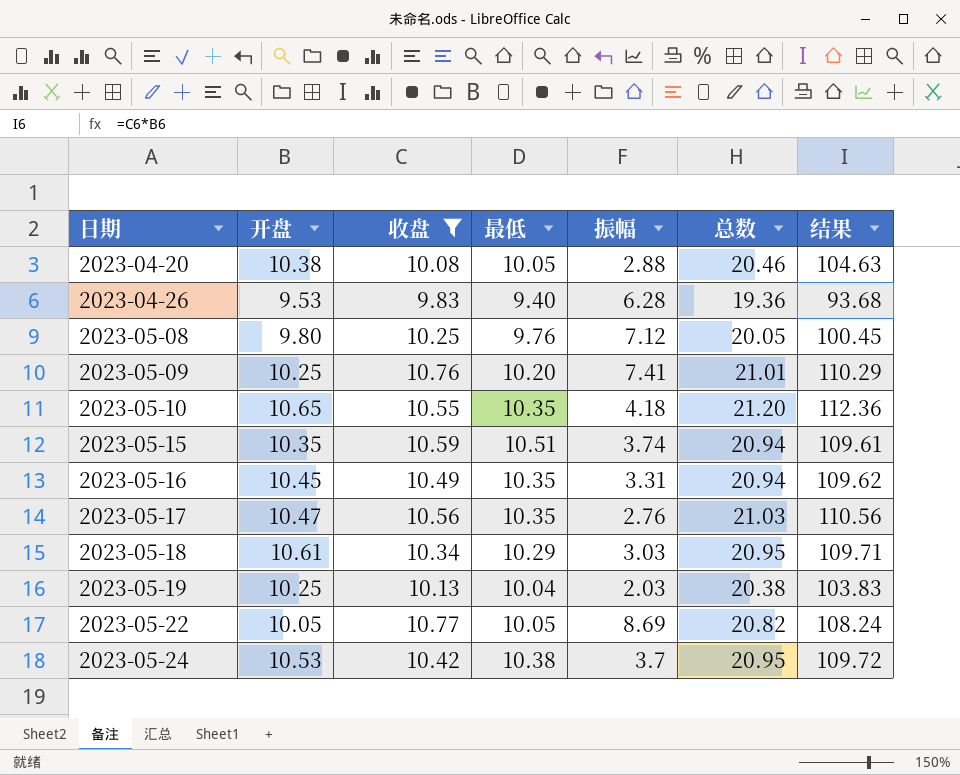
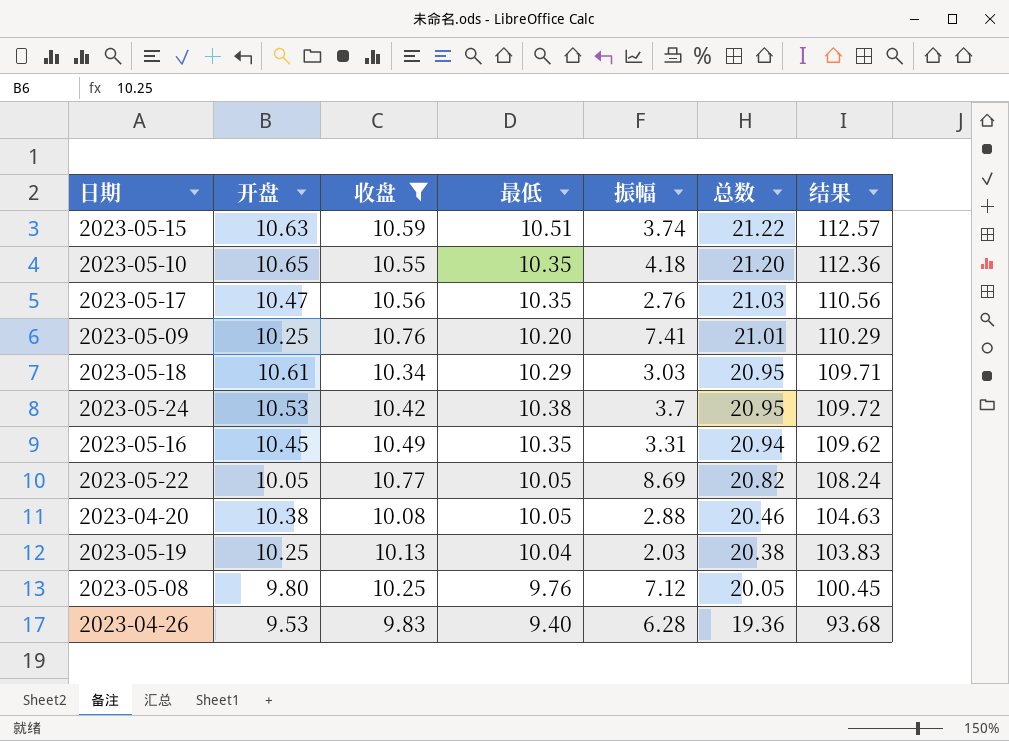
row order: 日期 ascending -> 总数 descending
2023-05-15 | 开盘: 10.35 -> 10.63
2023-05-15 | 总数: 20.94 -> 21.22
2023-05-15 | 结果: 109.61 -> 112.57

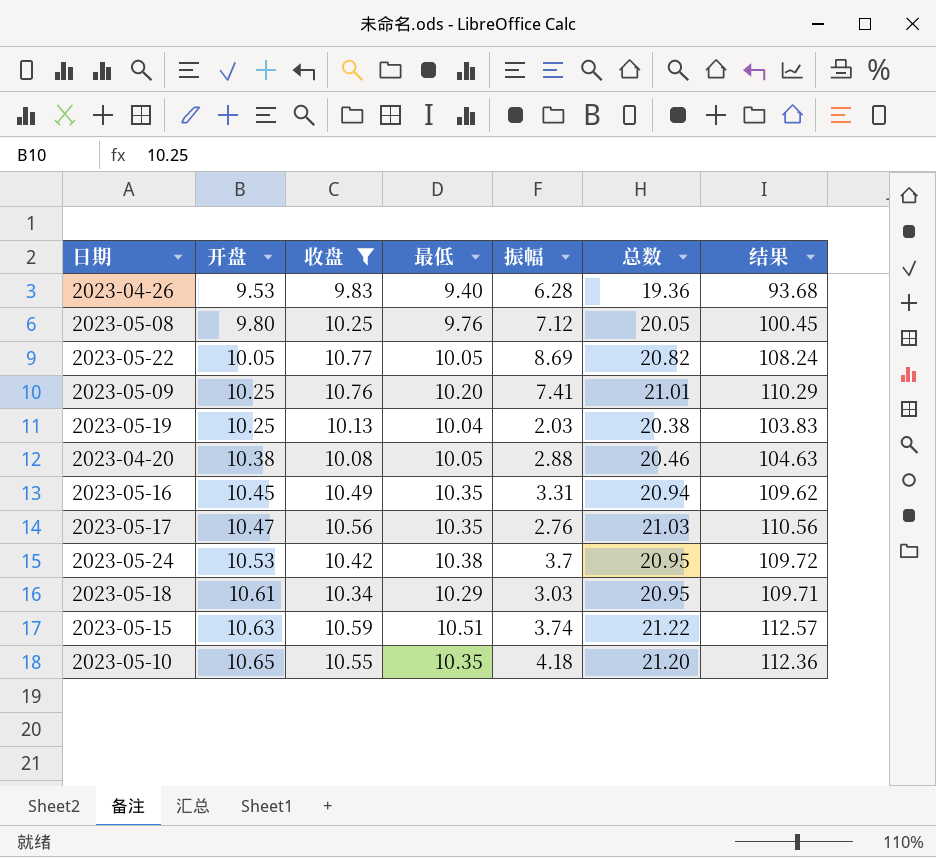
row order: 总数 descending -> 开盘 ascending

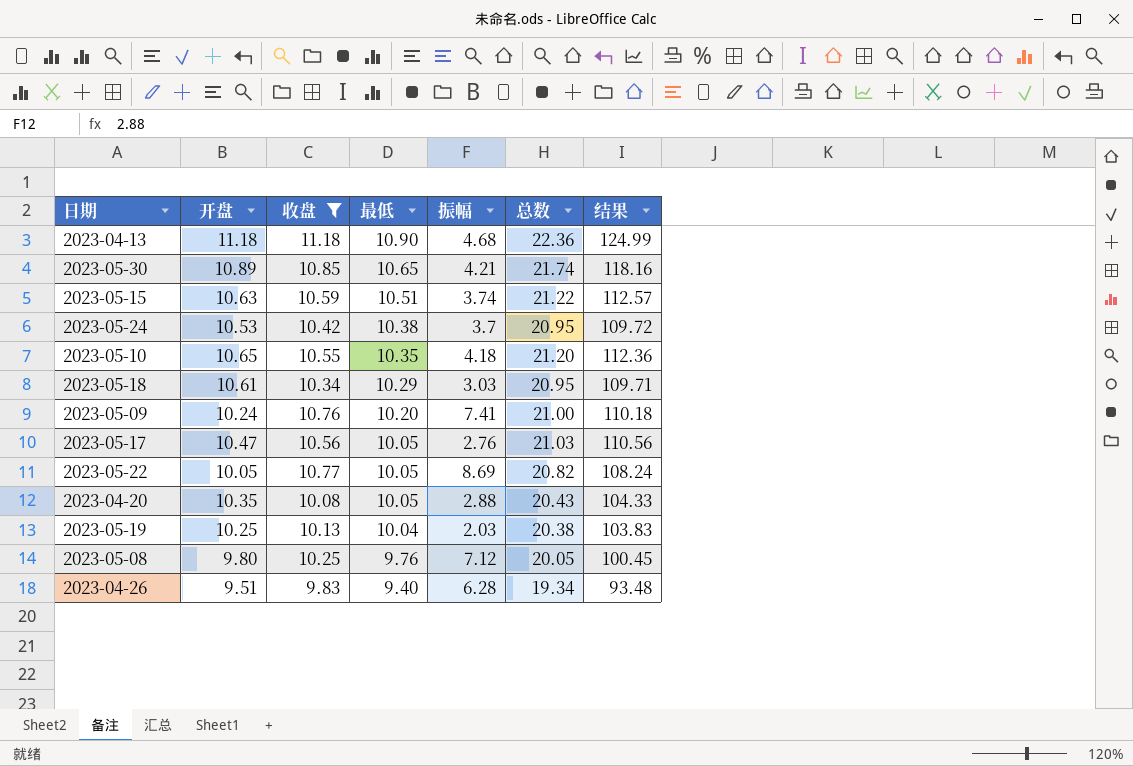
row order: 开盘 ascending -> 最低 descending
row 2023-05-16: 10.45 | 10.49 | 10.35 | 3.31 | 20.94 | 109.62 -> none
row 2023-04-13: none -> 11.18 | 11.18 | 10.90 | 4.68 | 22.36 | 124.99
row 2023-05-30: none -> 10.89 | 10.85 | 10.65 | 4.21 | 21.74 | 118.16
2023-05-09 | 开盘: 10.25 -> 10.24
2023-05-09 | 总数: 21.01 -> 21.00
2023-05-09 | 结果: 110.29 -> 110.18
2023-05-17 | 最低: 10.35 -> 10.05
2023-04-20 | 开盘: 10.38 -> 10.35
2023-04-20 | 总数: 20.46 -> 20.43
2023-04-20 | 结果: 104.63 -> 104.33
2023-04-26 | 开盘: 9.53 -> 9.51
2023-04-26 | 总数: 19.36 -> 19.34
2023-04-26 | 结果: 93.68 -> 93.48

